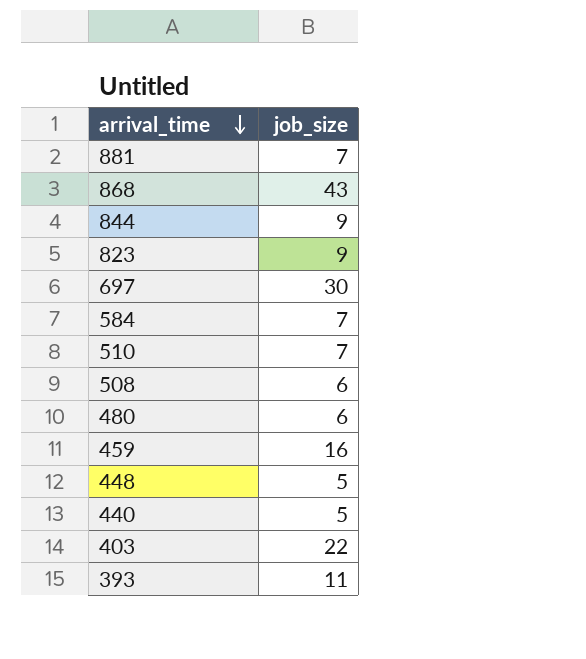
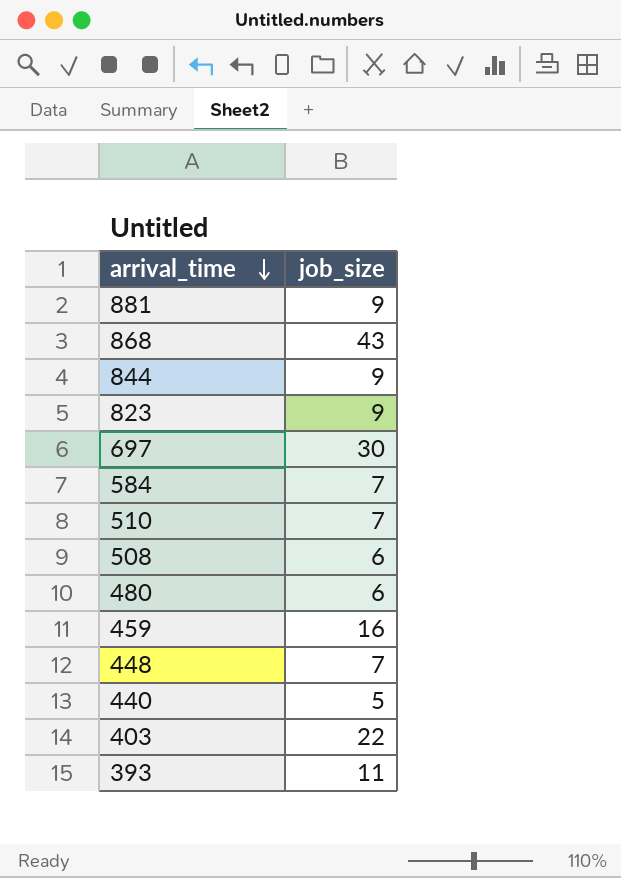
881 | job_size: 7 -> 9
448 | job_size: 5 -> 7

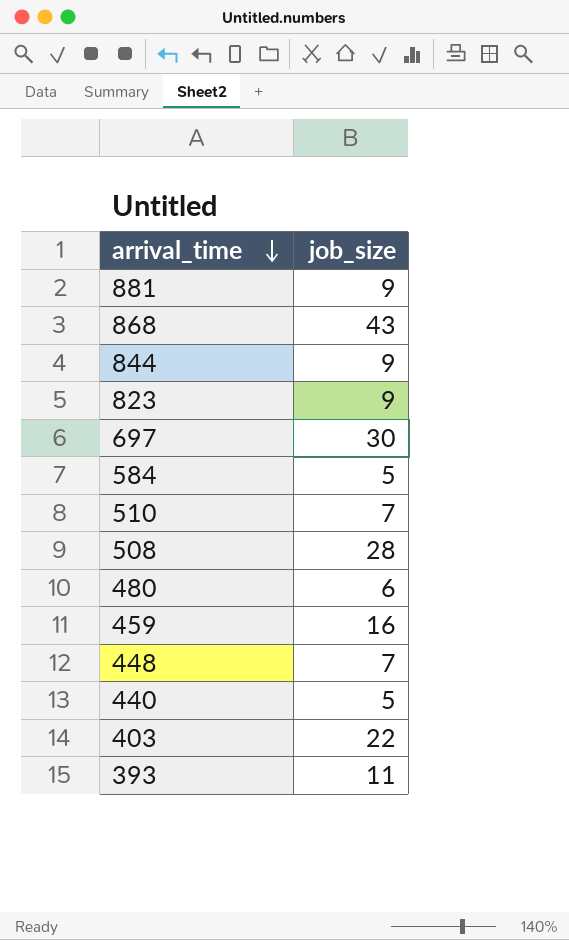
584 | job_size: 7 -> 5
508 | job_size: 6 -> 28

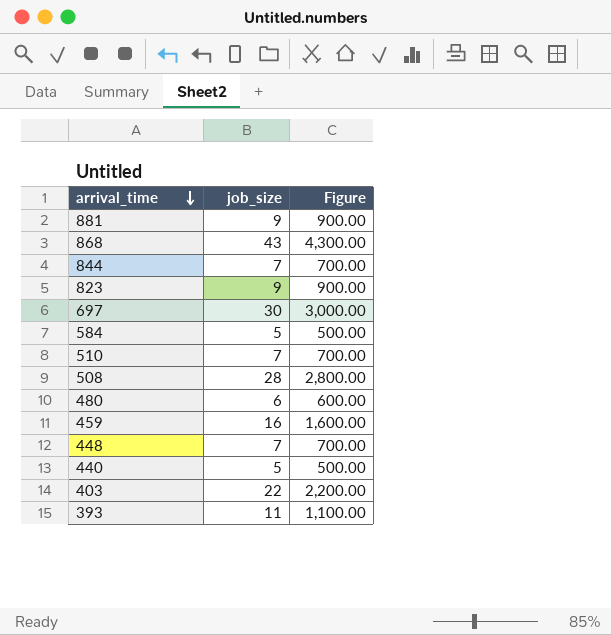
column Figure | formula: none -> [job_size] * 100
844 | job_size: 9 -> 7

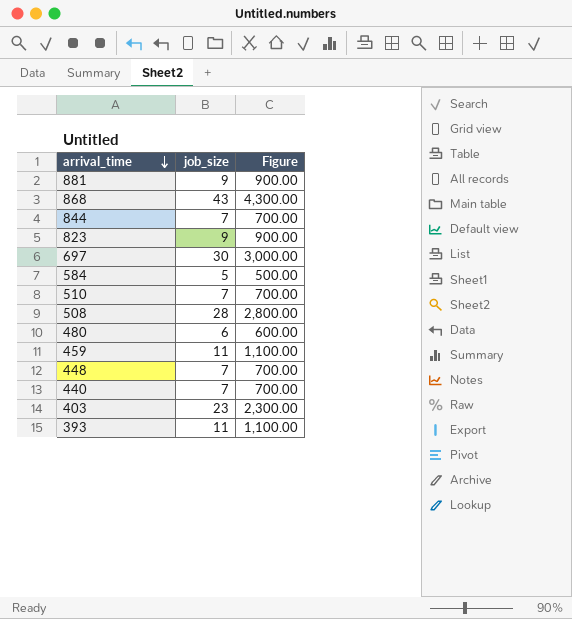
459 | job_size: 16 -> 11
459 | Figure: 1,600.00 -> 1,100.00
440 | job_size: 5 -> 7
440 | Figure: 500.00 -> 700.00
403 | job_size: 22 -> 23
403 | Figure: 2,200.00 -> 2,300.00

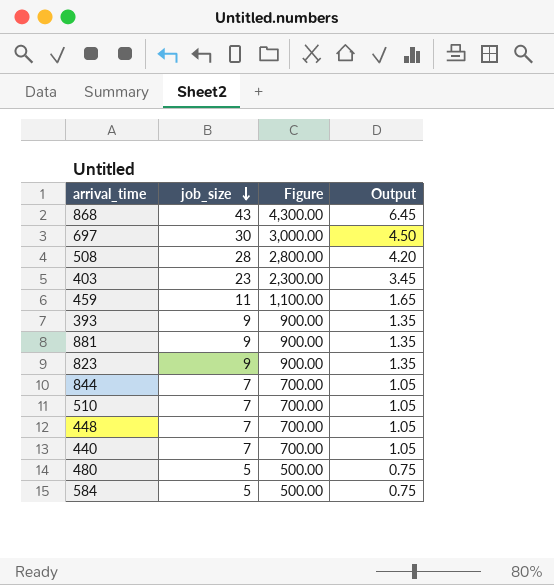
row order: arrival_time descending -> job_size descending
column Output | formula: none -> [job_size] * 0.15
393 | job_size: 11 -> 9
393 | Figure: 1,100.00 -> 900.00
480 | job_size: 6 -> 5
480 | Figure: 600.00 -> 500.00

